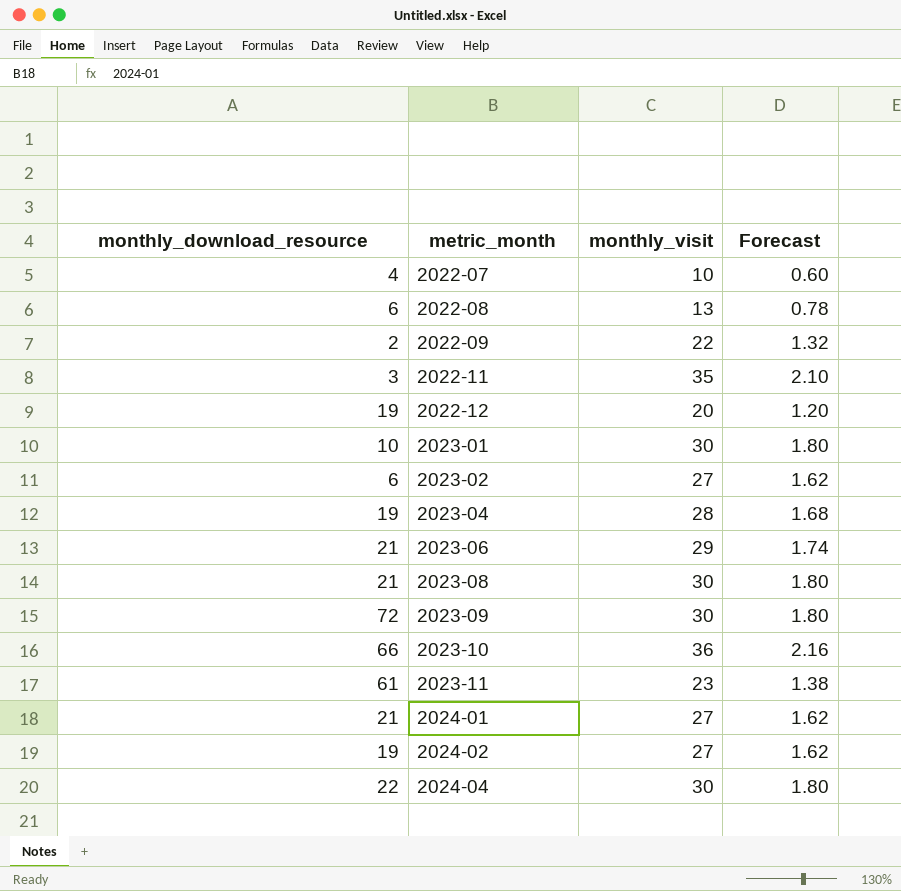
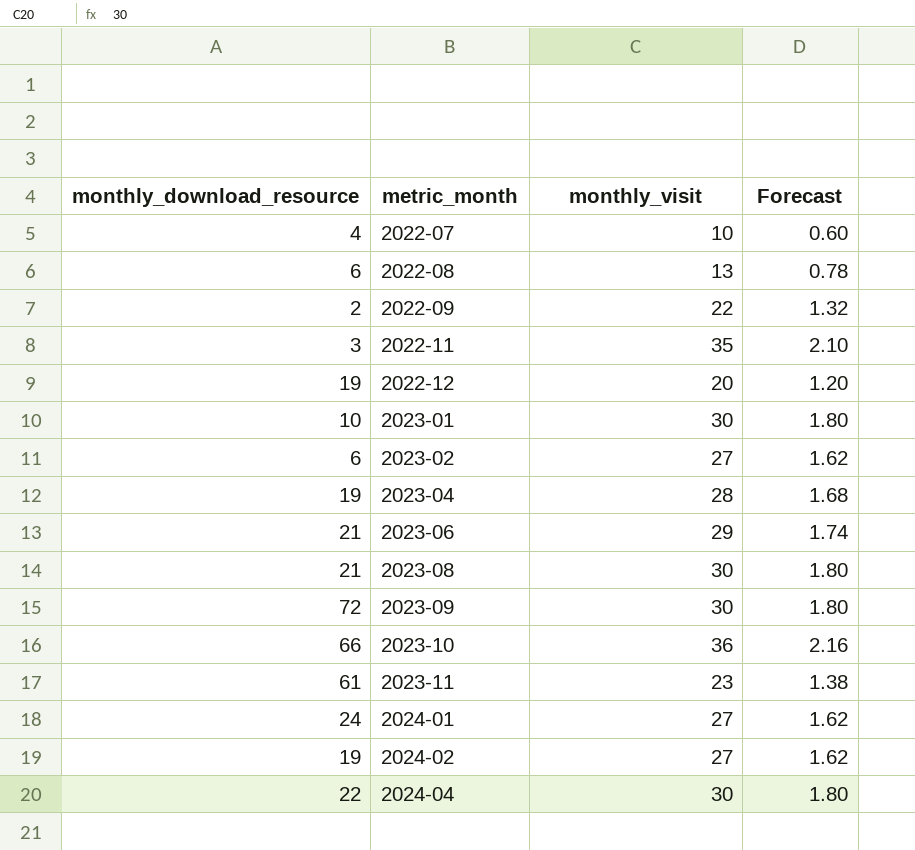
2024-01 | monthly_download_resource: 21 -> 24

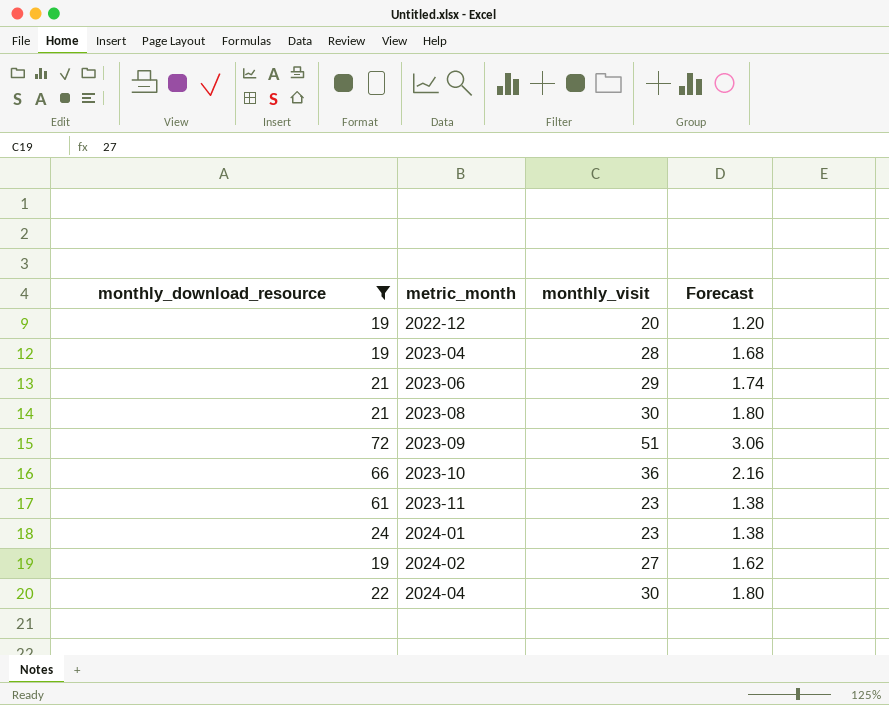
filter: none -> monthly_download_resource >= 19
2023-09 | monthly_visit: 30 -> 51
2023-09 | Forecast: 1.80 -> 3.06
2024-01 | monthly_visit: 27 -> 23
2024-01 | Forecast: 1.62 -> 1.38

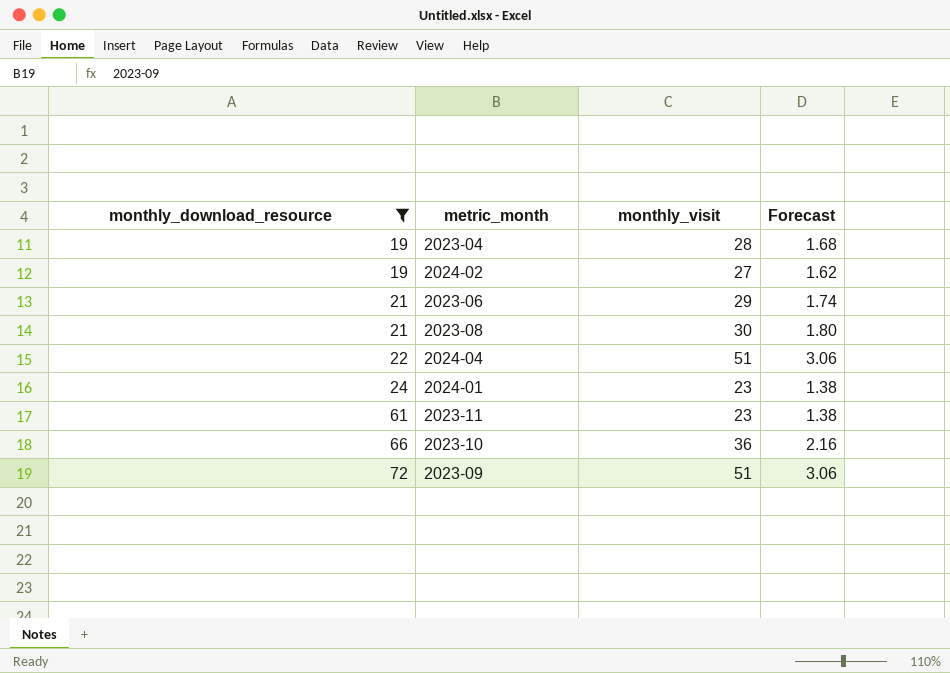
row order: metric_month ascending -> monthly_download_resource ascending
row 2022-12: 19 | 20 | 1.20 -> none
2024-04 | monthly_visit: 30 -> 51
2024-04 | Forecast: 1.80 -> 3.06

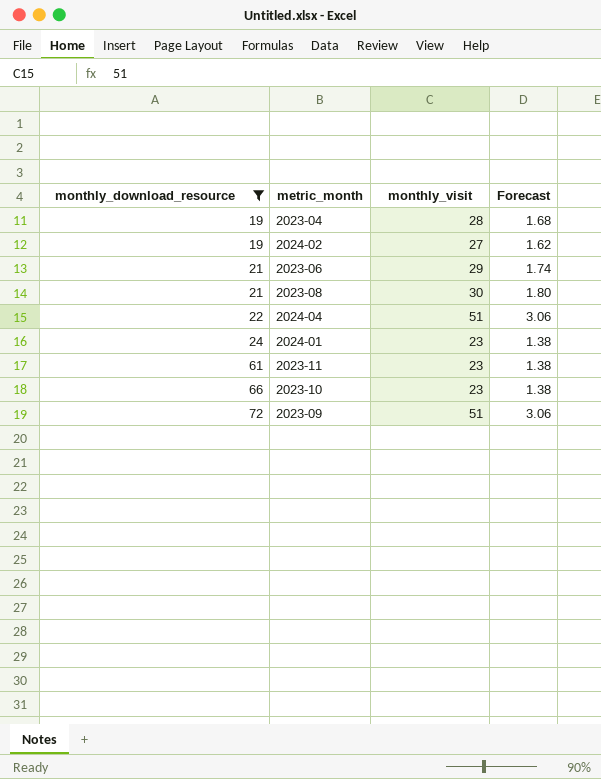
2023-10 | monthly_visit: 36 -> 23
2023-10 | Forecast: 2.16 -> 1.38

